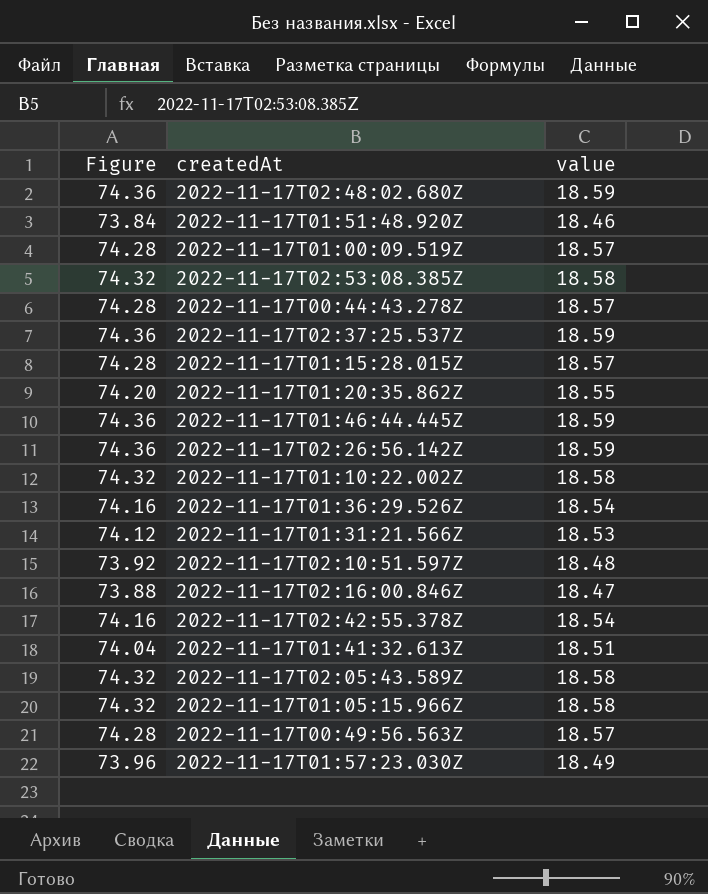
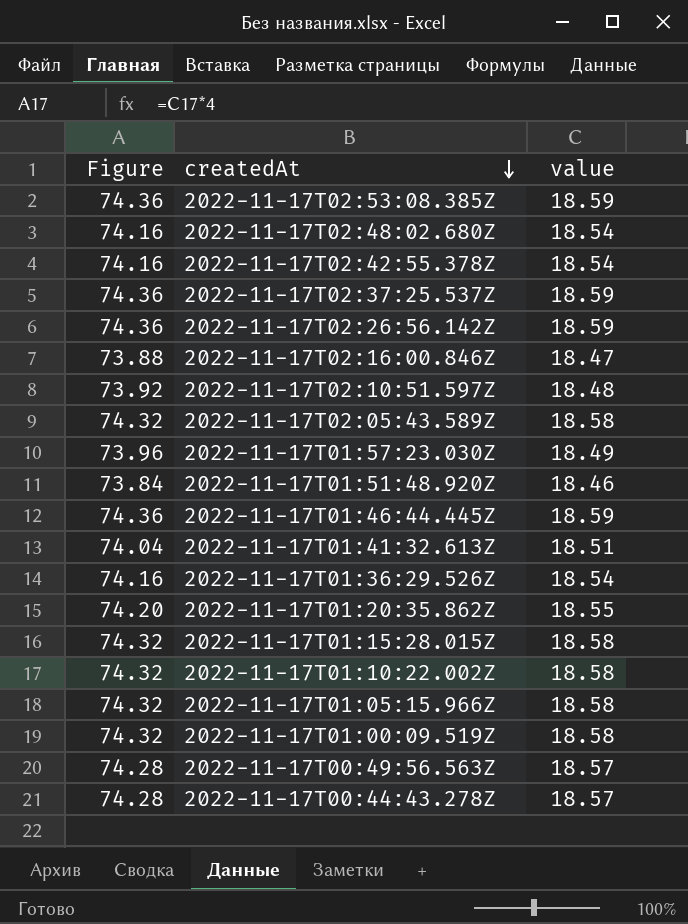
row order: none -> createdAt descending
row 2022-11-17T01:31:21.566Z: 74.12 | 18.53 -> none
2022-11-17T02:53:08.385Z | Figure: 74.32 -> 74.36
2022-11-17T02:53:08.385Z | value: 18.58 -> 18.59
2022-11-17T02:48:02.680Z | Figure: 74.36 -> 74.16
2022-11-17T02:48:02.680Z | value: 18.59 -> 18.54
2022-11-17T01:15:28.015Z | Figure: 74.28 -> 74.32
2022-11-17T01:15:28.015Z | value: 18.57 -> 18.58
2022-11-17T01:00:09.519Z | Figure: 74.28 -> 74.32
2022-11-17T01:00:09.519Z | value: 18.57 -> 18.58

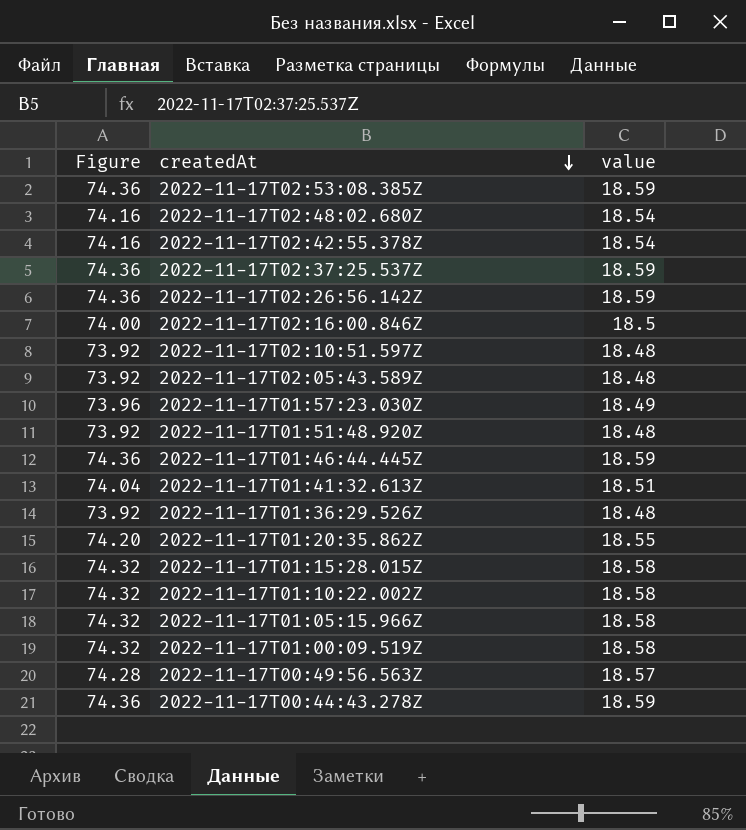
2022-11-17T02:16:00.846Z | Figure: 73.88 -> 74.00
2022-11-17T02:16:00.846Z | value: 18.47 -> 18.5
2022-11-17T02:05:43.589Z | Figure: 74.32 -> 73.92
2022-11-17T02:05:43.589Z | value: 18.58 -> 18.48
2022-11-17T01:51:48.920Z | Figure: 73.84 -> 73.92
2022-11-17T01:51:48.920Z | value: 18.46 -> 18.48
2022-11-17T01:36:29.526Z | Figure: 74.16 -> 73.92
2022-11-17T01:36:29.526Z | value: 18.54 -> 18.48
2022-11-17T00:44:43.278Z | Figure: 74.28 -> 74.36
2022-11-17T00:44:43.278Z | value: 18.57 -> 18.59

